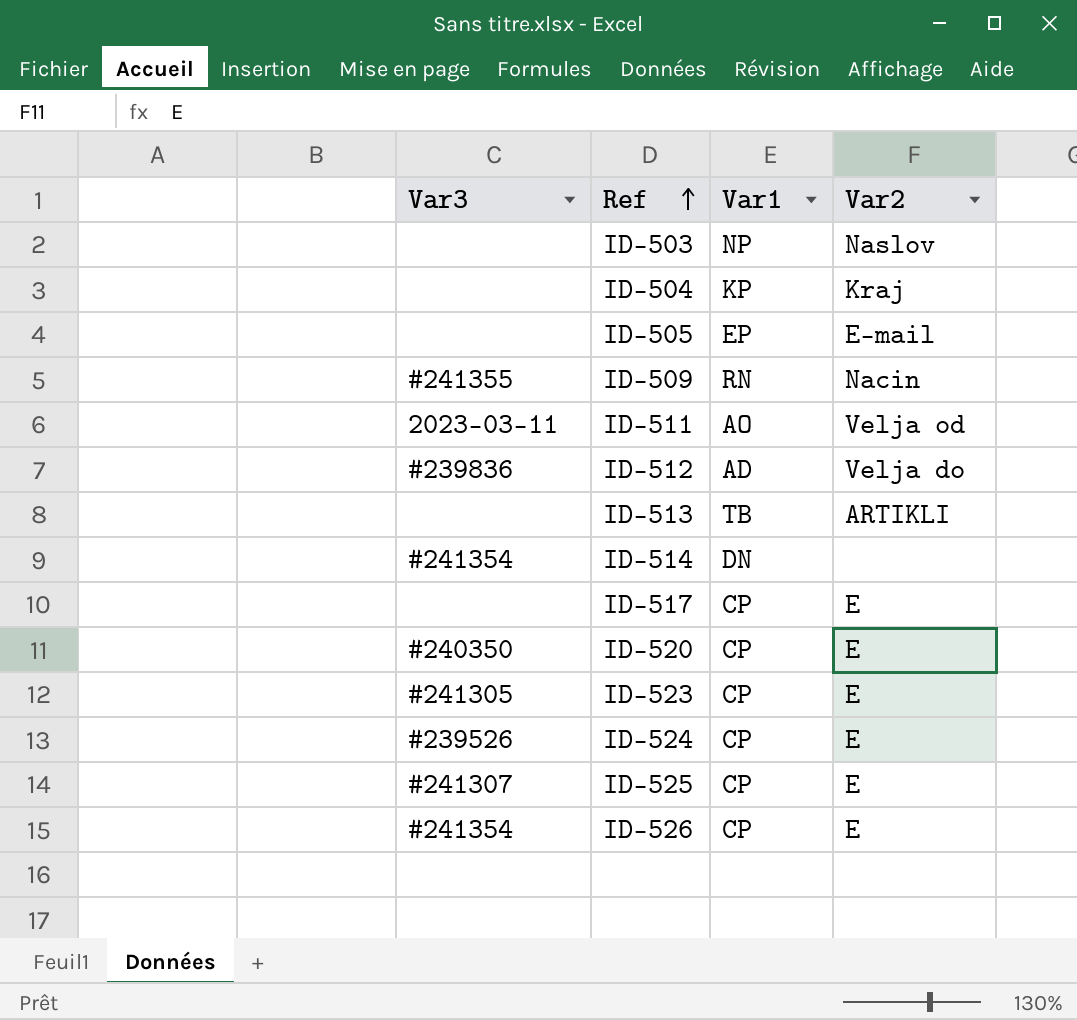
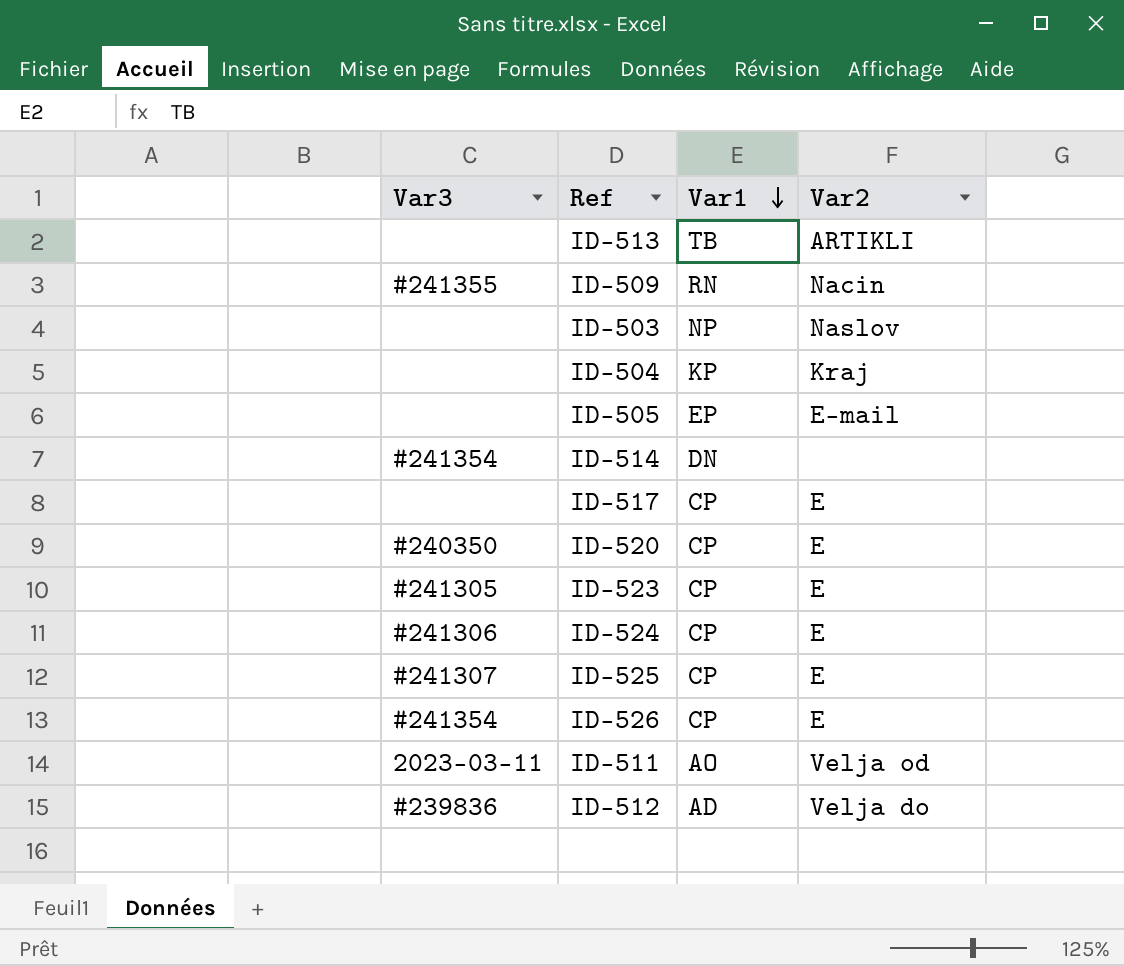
row order: Ref ascending -> Var1 descending
ID-524 | Var3: #239526 -> #241306

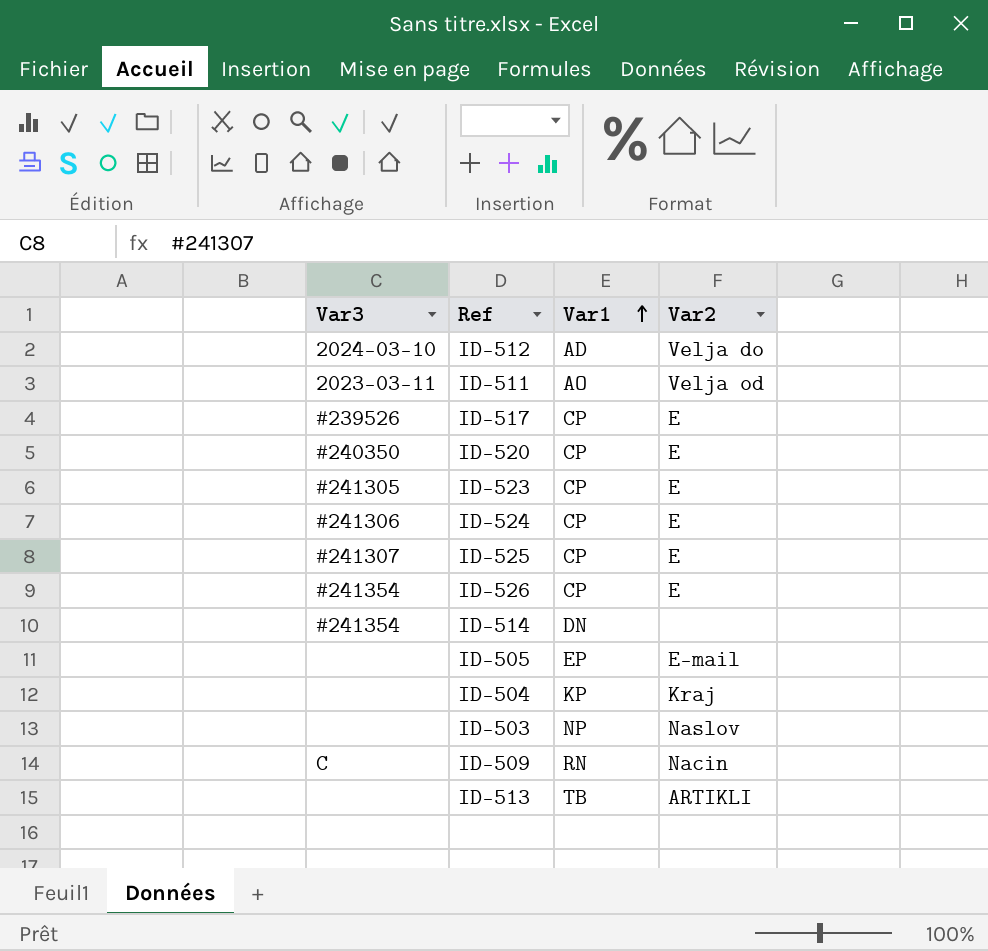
row order: Var1 descending -> Var1 ascending
ID-512 | Var3: #239836 -> 2024-03-10
ID-517 | Var3: none -> #239526
ID-509 | Var3: #241355 -> C

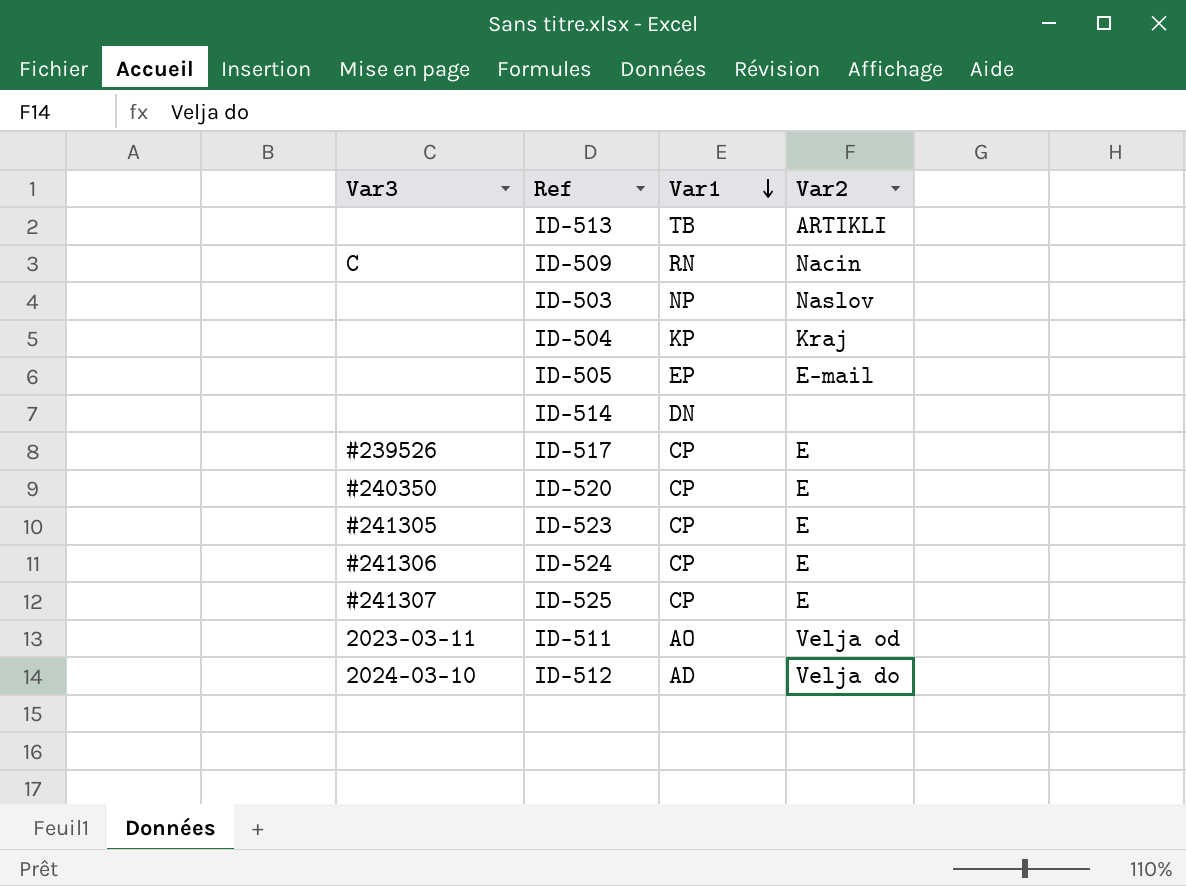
row order: Var1 ascending -> Var1 descending
row ID-526: #241354 | CP | E -> none
ID-514 | Var3: #241354 -> none

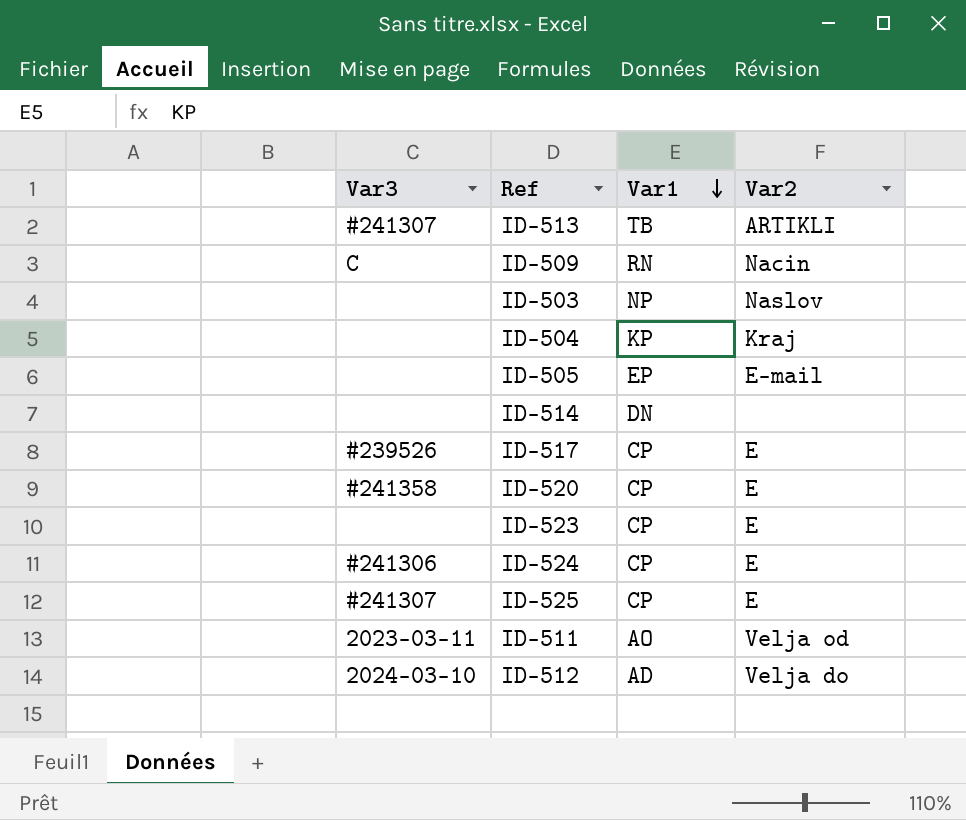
ID-513 | Var3: none -> #241307
ID-520 | Var3: #240350 -> #241358
ID-523 | Var3: #241305 -> none

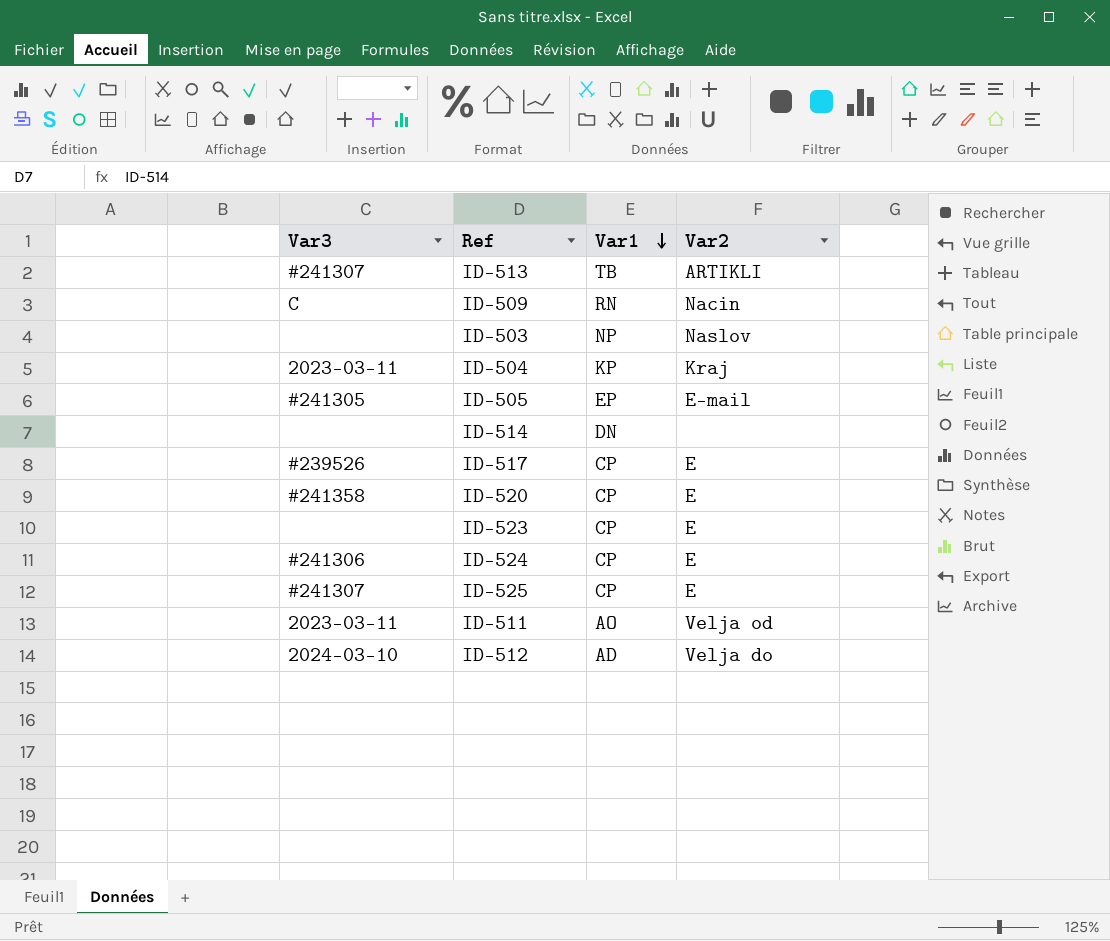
ID-504 | Var3: none -> 2023-03-11
ID-505 | Var3: none -> #241305

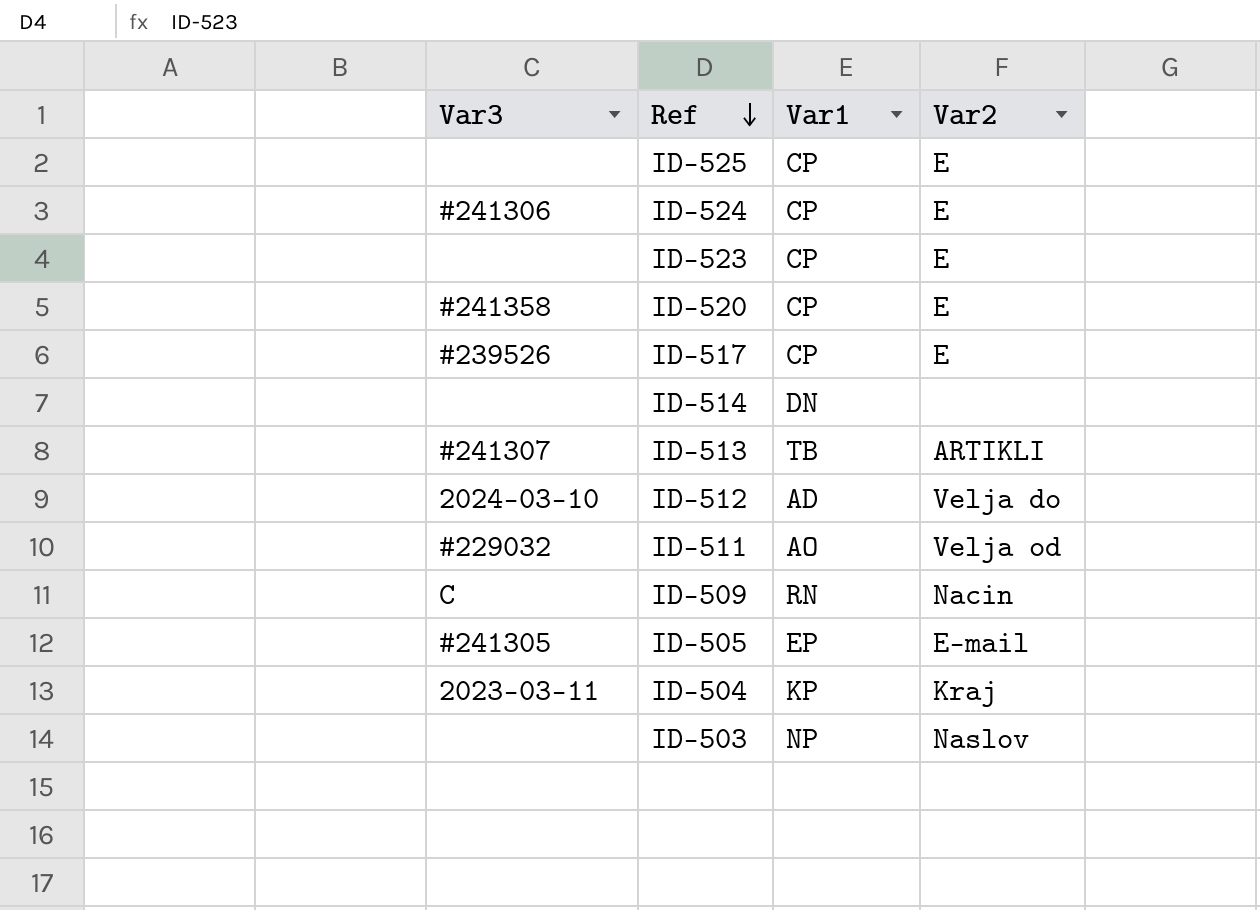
row order: Var1 descending -> Ref descending
ID-525 | Var3: #241307 -> none
ID-511 | Var3: 2023-03-11 -> #229032

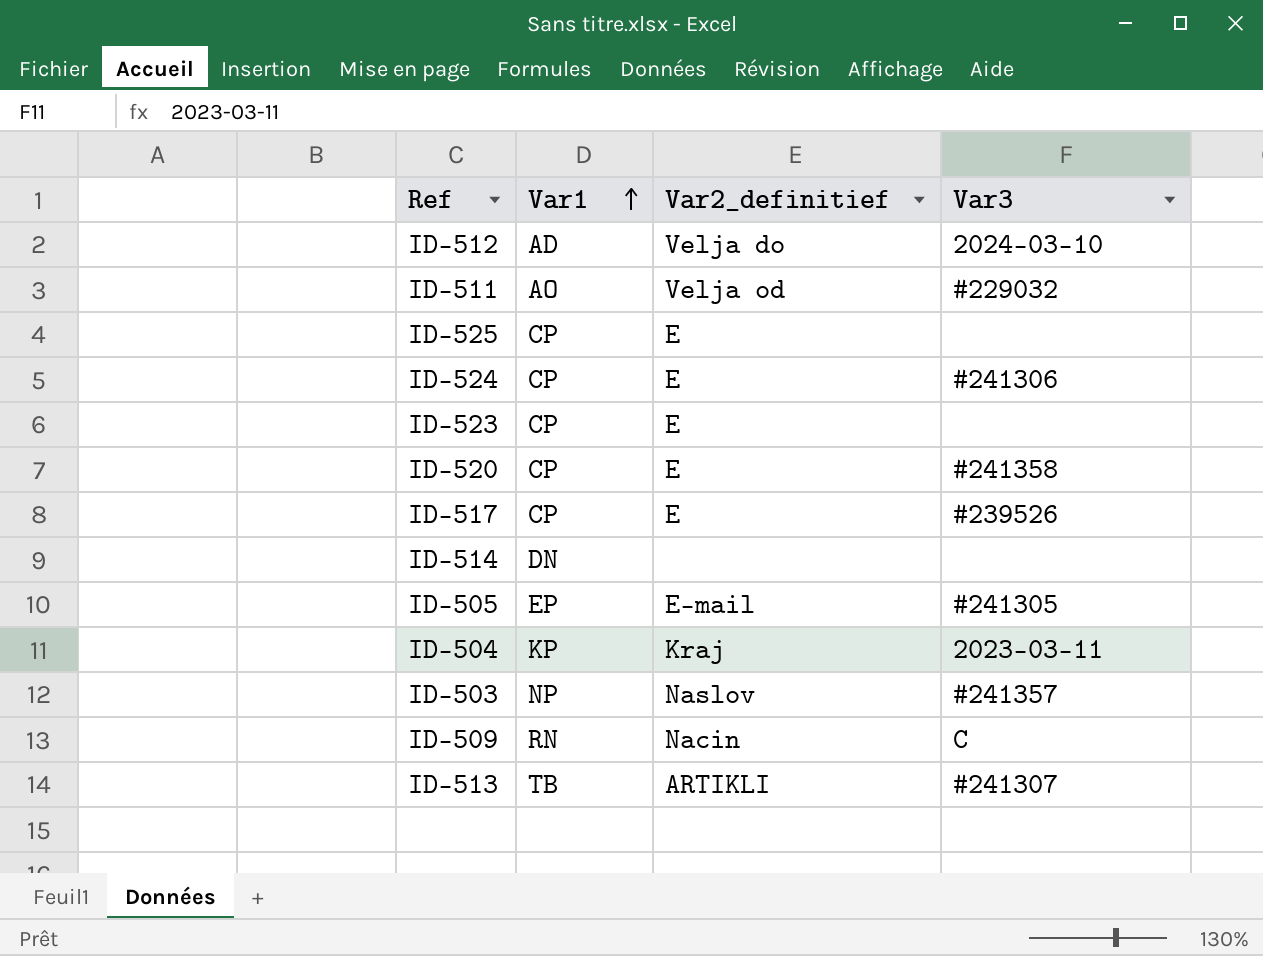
row order: Ref descending -> Var1 ascending
column name: Var2 -> Var2_definitief
column Var3 | position: 1 -> 4
ID-503 | Var3: none -> #241357

